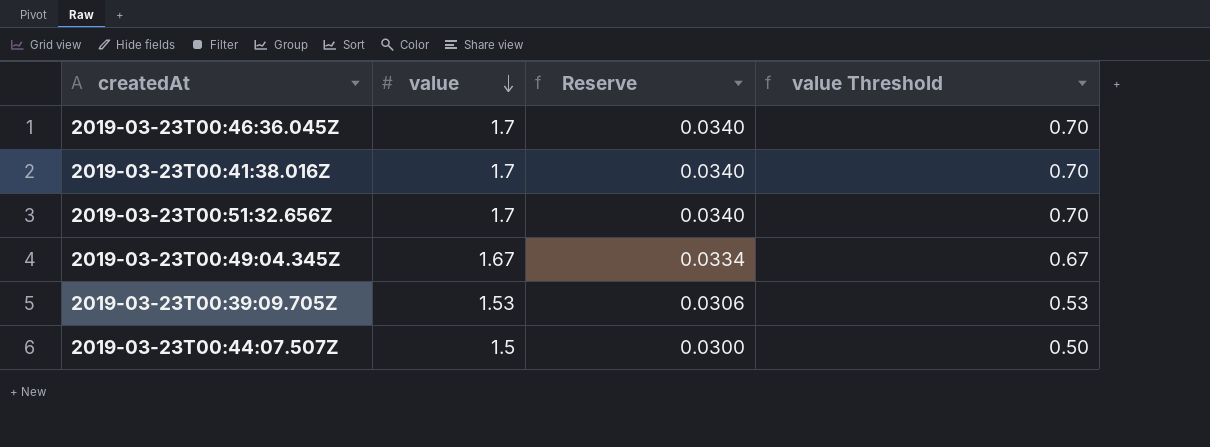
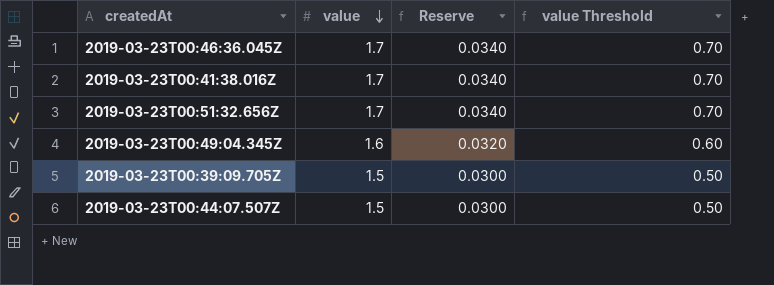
2019-03-23T00:49:04.345Z | value: 1.67 -> 1.6
2019-03-23T00:49:04.345Z | Reserve: 0.0334 -> 0.0320
2019-03-23T00:49:04.345Z | value Threshold: 0.67 -> 0.60
2019-03-23T00:39:09.705Z | value: 1.53 -> 1.5
2019-03-23T00:39:09.705Z | Reserve: 0.0306 -> 0.0300
2019-03-23T00:39:09.705Z | value Threshold: 0.53 -> 0.50

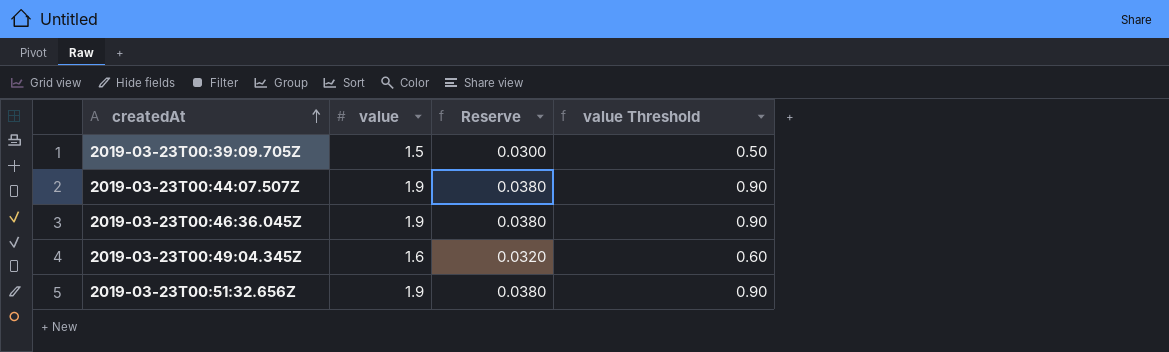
row order: value descending -> createdAt ascending
row 2019-03-23T00:41:38.016Z: 1.7 | 0.0340 | 0.70 -> none
2019-03-23T00:44:07.507Z | value: 1.5 -> 1.9
2019-03-23T00:44:07.507Z | Reserve: 0.0300 -> 0.0380
2019-03-23T00:44:07.507Z | value Threshold: 0.50 -> 0.90
2019-03-23T00:46:36.045Z | value: 1.7 -> 1.9
2019-03-23T00:46:36.045Z | Reserve: 0.0340 -> 0.0380
2019-03-23T00:46:36.045Z | value Threshold: 0.70 -> 0.90
2019-03-23T00:51:32.656Z | value: 1.7 -> 1.9
2019-03-23T00:51:32.656Z | Reserve: 0.0340 -> 0.0380
2019-03-23T00:51:32.656Z | value Threshold: 0.70 -> 0.90

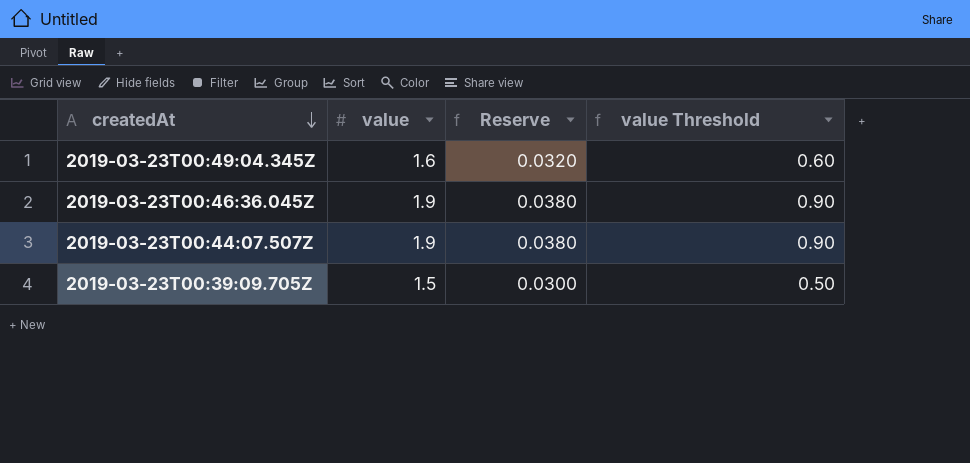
row order: createdAt ascending -> createdAt descending
row 2019-03-23T00:51:32.656Z: 1.9 | 0.0380 | 0.90 -> none

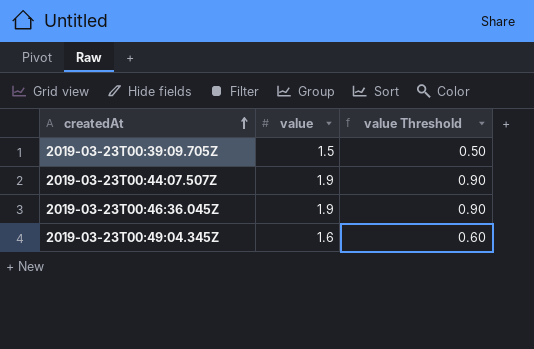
row order: createdAt descending -> createdAt ascending
column Reserve | formula: [value] * 0.02 -> none

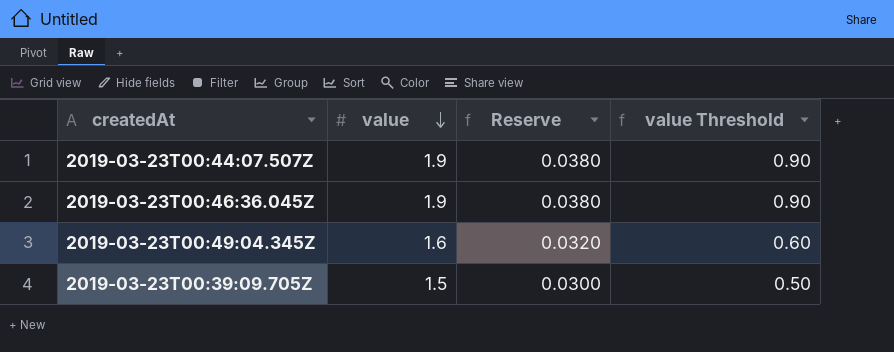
row order: createdAt ascending -> value descending
column Reserve | formula: none -> [value] * 0.02

